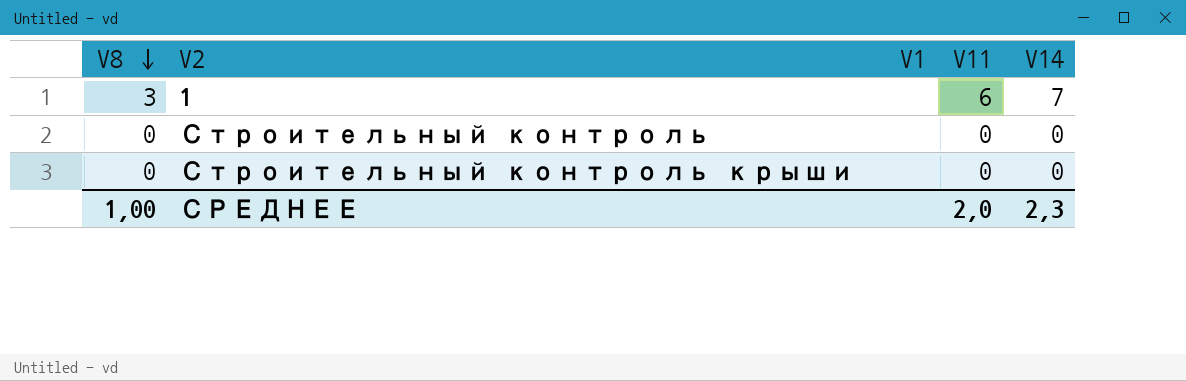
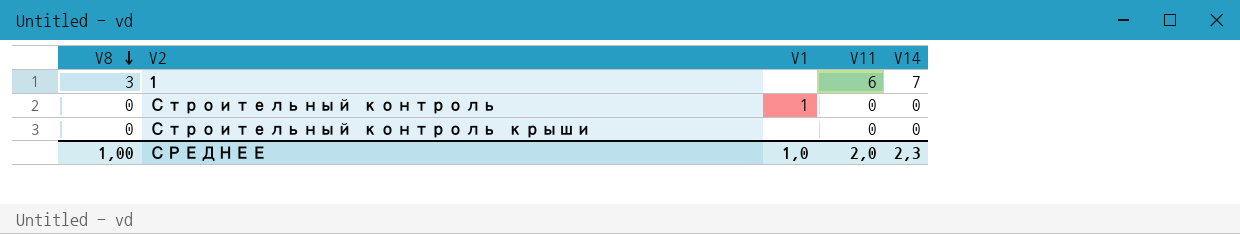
Строительный контроль | V1: none -> 1
СРЕДНЕЕ | V1: none -> 1,0

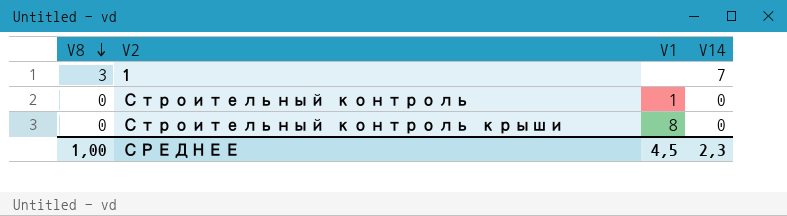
column V11 | position: 4 -> none
Строительный контроль крыши | V1: none -> 8
СРЕДНЕЕ | V1: 1,0 -> 4,5

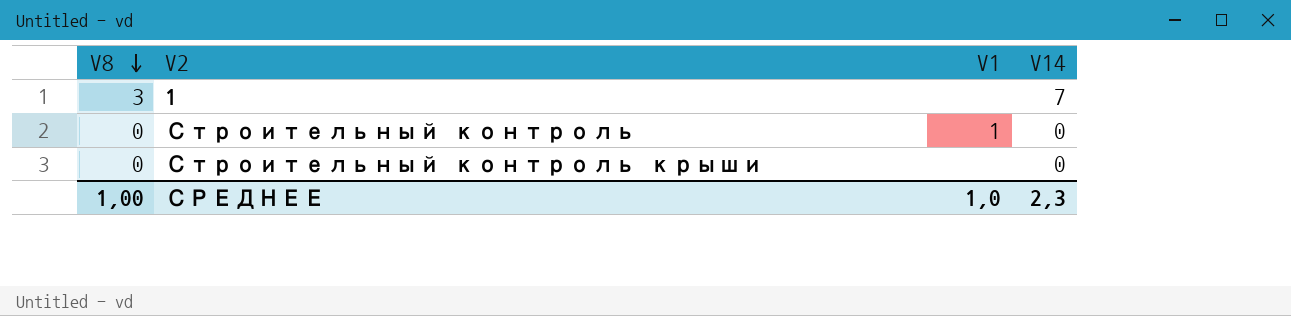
Строительный контроль крыши | V1: 8 -> none
СРЕДНЕЕ | V1: 4,5 -> 1,0

